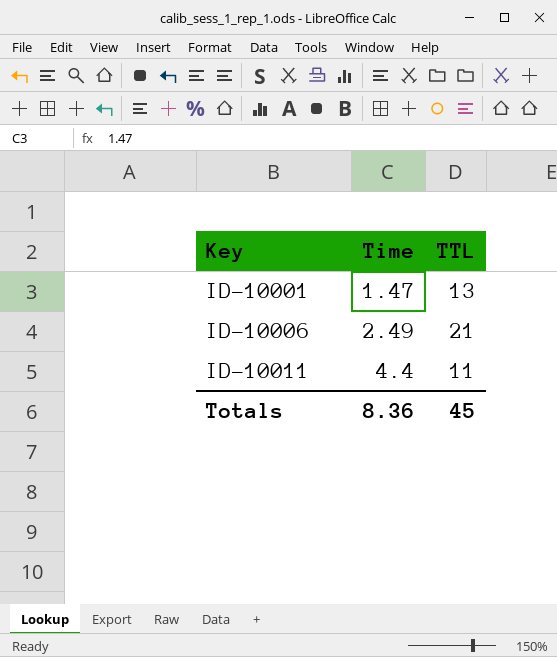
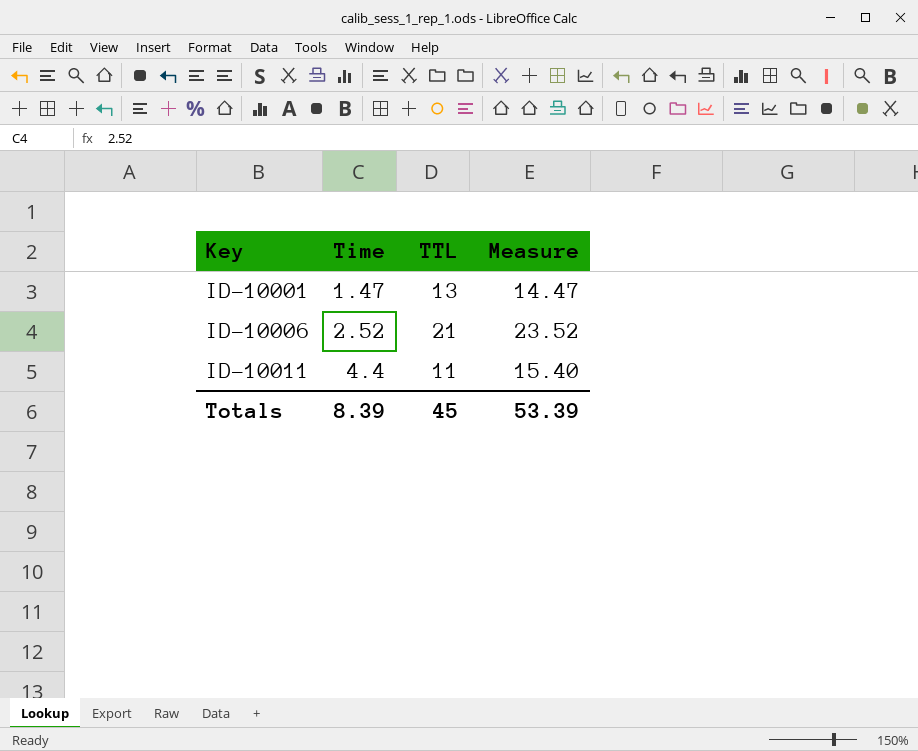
column Measure | formula: none -> [Time] + [TTL]
ID-10006 | Time: 2.49 -> 2.52
Totals | Time: 8.36 -> 8.39

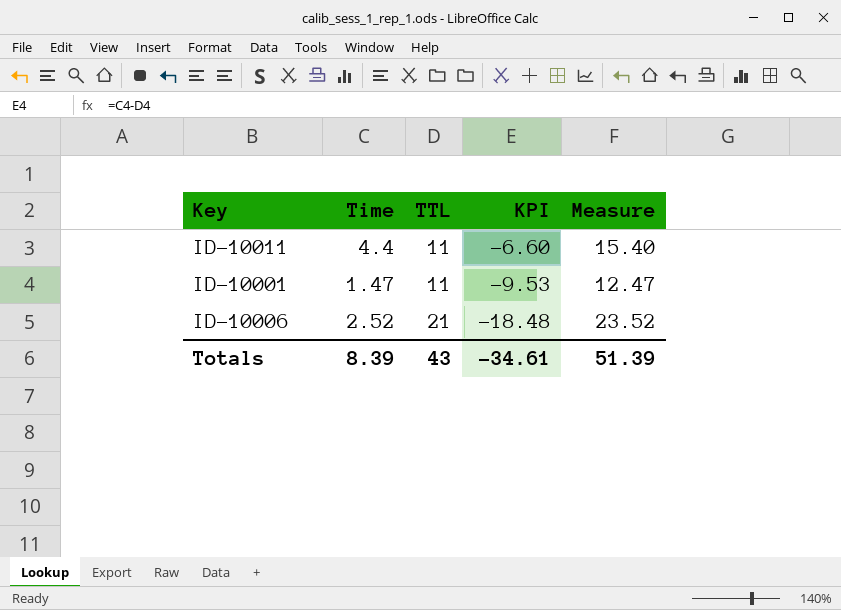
row order: Key ascending -> TTL ascending
column KPI | formula: none -> [Time] - [TTL]
ID-10001 | TTL: 13 -> 11
ID-10001 | Measure: 14.47 -> 12.47
Totals | TTL: 45 -> 43
Totals | Measure: 53.39 -> 51.39

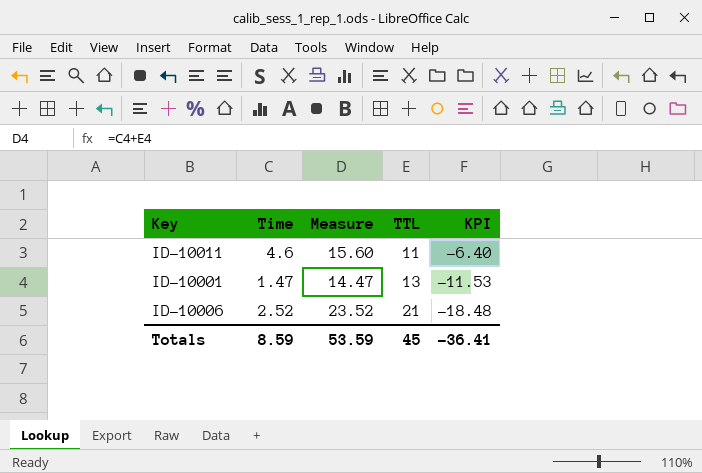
column Measure | position: 5 -> 3
ID-10011 | Time: 4.4 -> 4.6
ID-10011 | Measure: 15.40 -> 15.60
ID-10011 | KPI: -6.60 -> -6.40
ID-10001 | Measure: 12.47 -> 14.47
ID-10001 | TTL: 11 -> 13
ID-10001 | KPI: -9.53 -> -11.53
Totals | Time: 8.39 -> 8.59
Totals | Measure: 51.39 -> 53.59
Totals | TTL: 43 -> 45
Totals | KPI: -34.61 -> -36.41

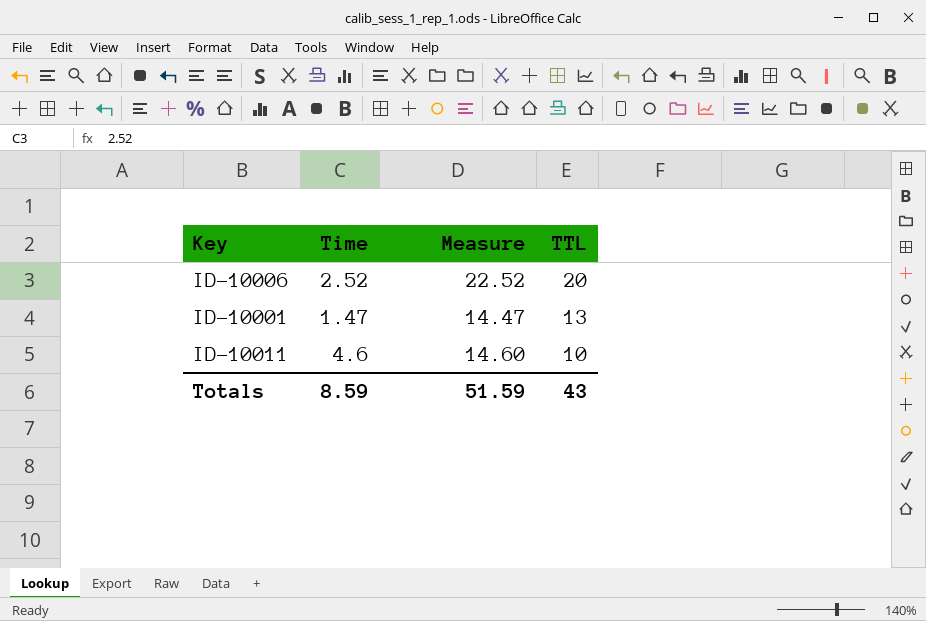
row order: TTL ascending -> TTL descending
column KPI | formula: [Time] - [TTL] -> none
ID-10006 | Measure: 23.52 -> 22.52
ID-10006 | TTL: 21 -> 20
ID-10011 | Measure: 15.60 -> 14.60
ID-10011 | TTL: 11 -> 10
Totals | Measure: 53.59 -> 51.59
Totals | TTL: 45 -> 43

